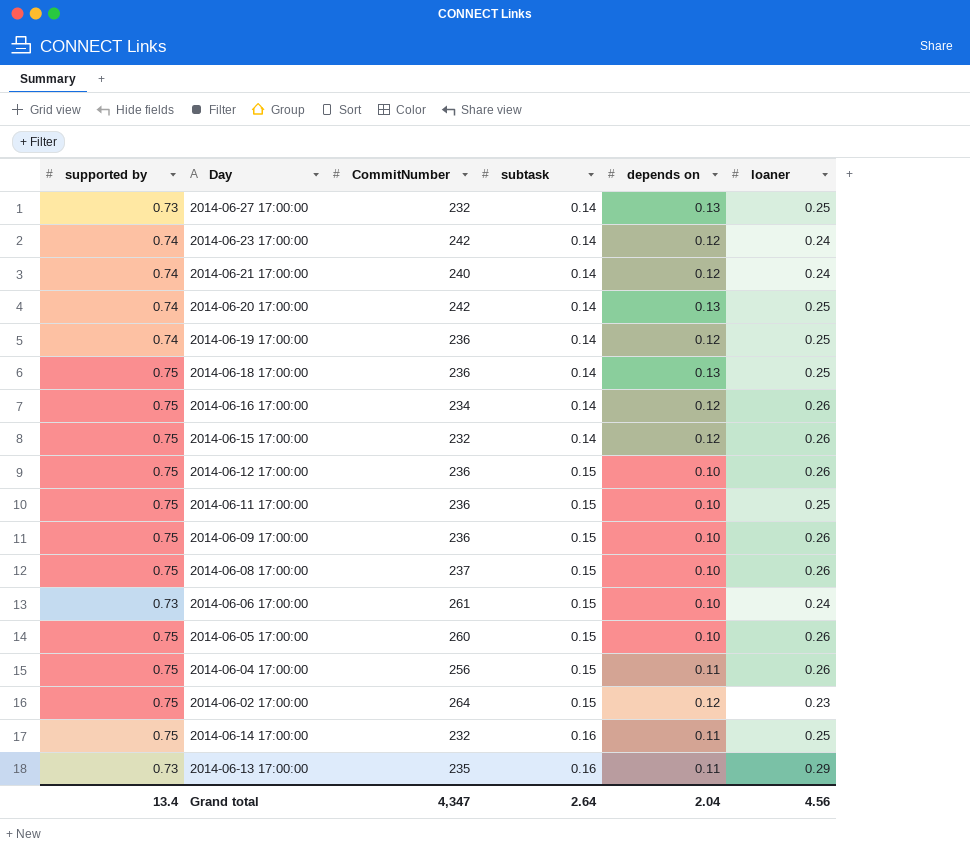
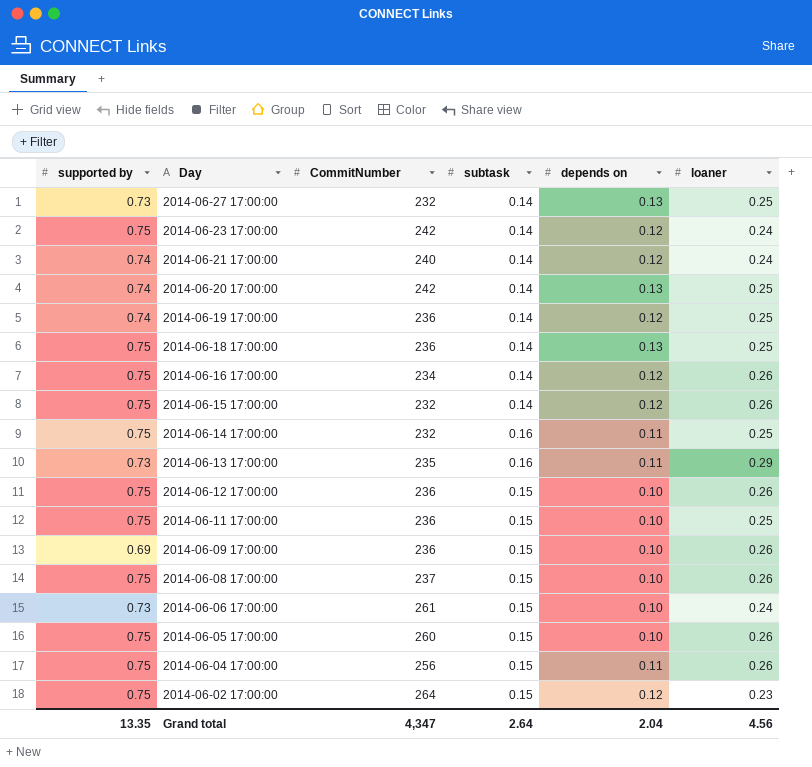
row order: subtask ascending -> Day descending
2014-06-23 17:00:00 | supported by: 0.74 -> 0.75
2014-06-09 17:00:00 | supported by: 0.75 -> 0.69
Grand total | supported by: 13.4 -> 13.35

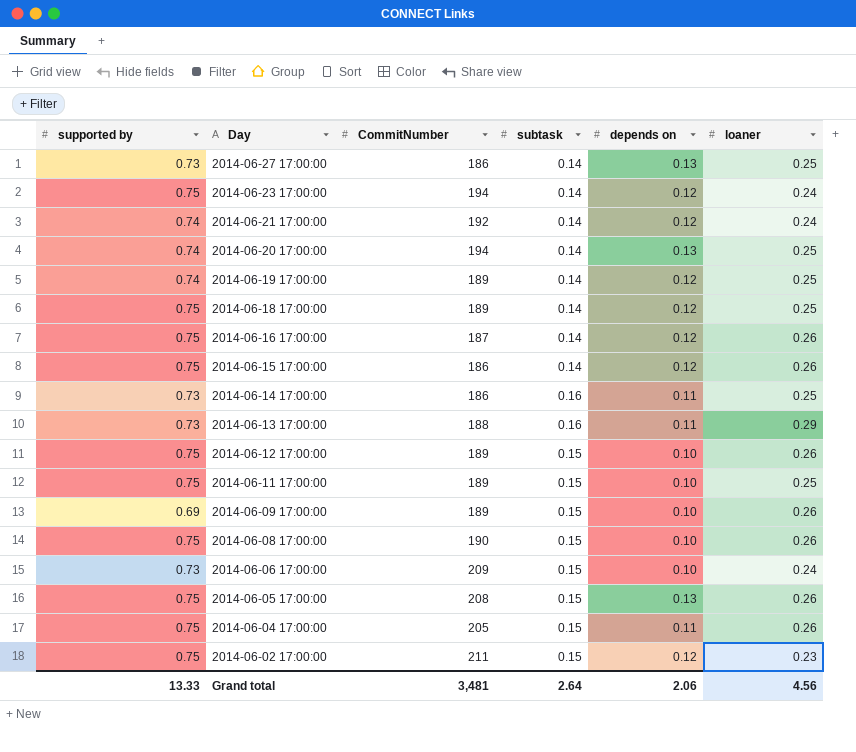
2014-06-27 17:00:00 | CommitNumber: 232 -> 186
2014-06-23 17:00:00 | CommitNumber: 242 -> 194
2014-06-21 17:00:00 | CommitNumber: 240 -> 192
2014-06-20 17:00:00 | CommitNumber: 242 -> 194
2014-06-19 17:00:00 | CommitNumber: 236 -> 189
2014-06-18 17:00:00 | CommitNumber: 236 -> 189
2014-06-18 17:00:00 | depends on: 0.13 -> 0.12
2014-06-16 17:00:00 | CommitNumber: 234 -> 187
2014-06-15 17:00:00 | CommitNumber: 232 -> 186
2014-06-14 17:00:00 | supported by: 0.75 -> 0.73
2014-06-14 17:00:00 | CommitNumber: 232 -> 186
2014-06-13 17:00:00 | CommitNumber: 235 -> 188
2014-06-12 17:00:00 | CommitNumber: 236 -> 189
2014-06-11 17:00:00 | CommitNumber: 236 -> 189
2014-06-09 17:00:00 | CommitNumber: 236 -> 189
2014-06-08 17:00:00 | CommitNumber: 237 -> 190
2014-06-06 17:00:00 | CommitNumber: 261 -> 209
2014-06-05 17:00:00 | CommitNumber: 260 -> 208
2014-06-05 17:00:00 | depends on: 0.10 -> 0.13
2014-06-04 17:00:00 | CommitNumber: 256 -> 205
2014-06-02 17:00:00 | CommitNumber: 264 -> 211
Grand total | supported by: 13.35 -> 13.33
Grand total | CommitNumber: 4,347 -> 3,481
Grand total | depends on: 2.04 -> 2.06

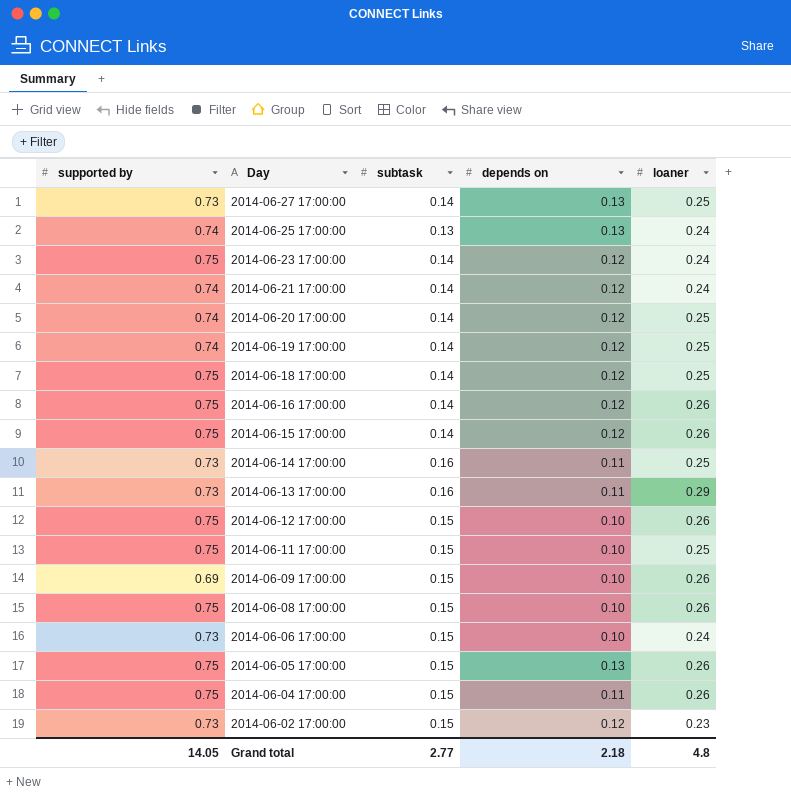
column CommitNumber | position: 3 -> none
row 2014-06-25 17:00:00: none -> 0.74 | 0.13 | 0.13 | 0.24
2014-06-20 17:00:00 | depends on: 0.13 -> 0.12
2014-06-02 17:00:00 | supported by: 0.75 -> 0.73
Grand total | supported by: 13.33 -> 14.05
Grand total | subtask: 2.64 -> 2.77
Grand total | depends on: 2.06 -> 2.18
Grand total | loaner: 4.56 -> 4.8

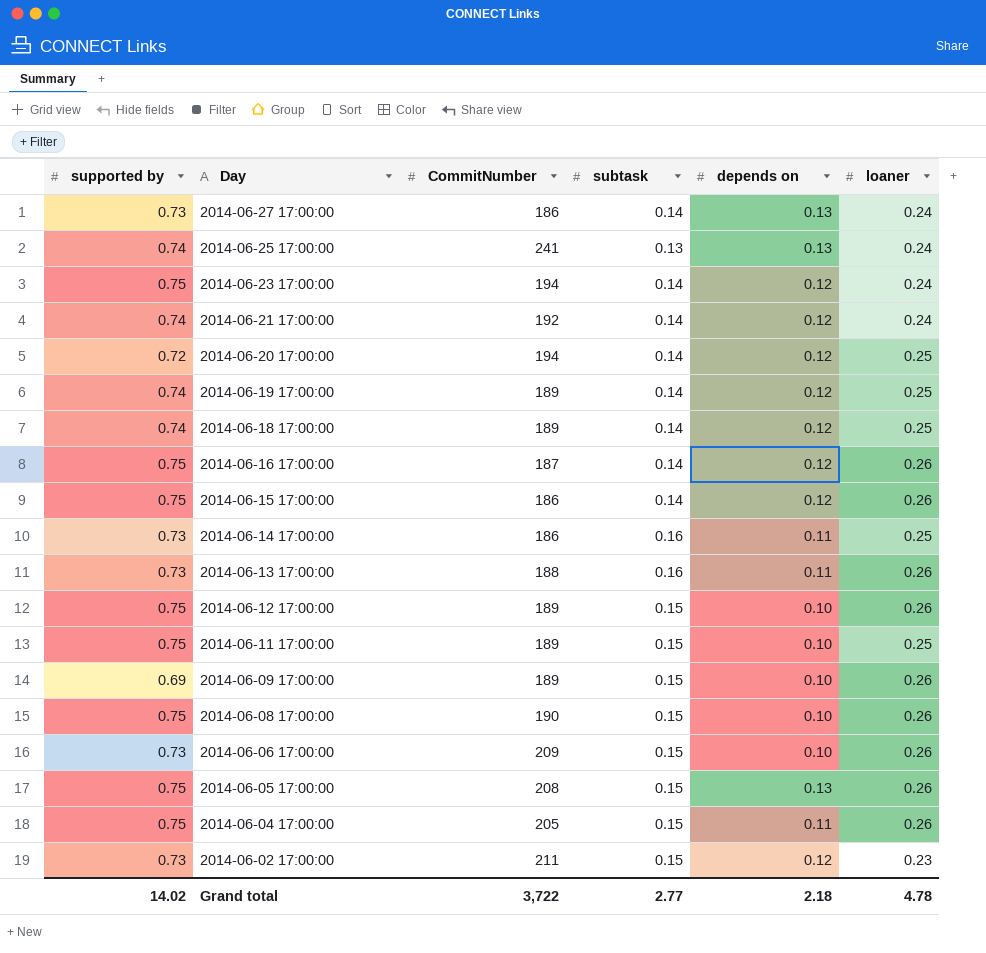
column CommitNumber | position: none -> 3
2014-06-27 17:00:00 | loaner: 0.25 -> 0.24
2014-06-20 17:00:00 | supported by: 0.74 -> 0.72
2014-06-18 17:00:00 | supported by: 0.75 -> 0.74
2014-06-13 17:00:00 | loaner: 0.29 -> 0.26
2014-06-06 17:00:00 | loaner: 0.24 -> 0.26
Grand total | supported by: 14.05 -> 14.02
Grand total | loaner: 4.8 -> 4.78

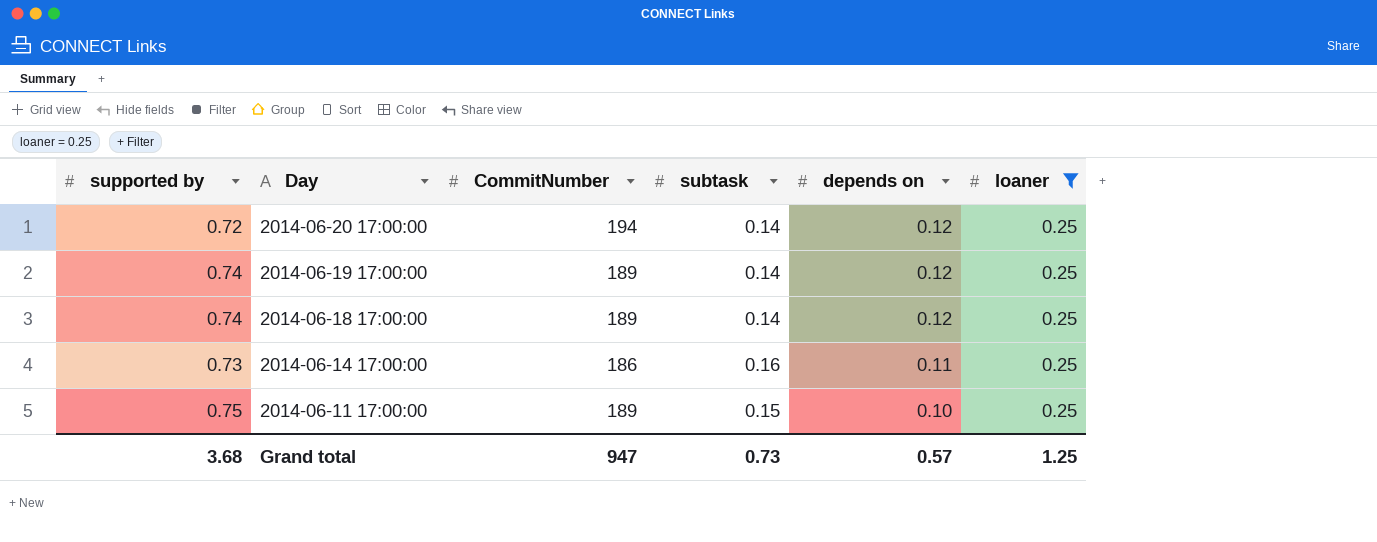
filter: none -> loaner = 0.25
Grand total | supported by: 14.02 -> 3.68
Grand total | CommitNumber: 3,722 -> 947
Grand total | subtask: 2.77 -> 0.73
Grand total | depends on: 2.18 -> 0.57
Grand total | loaner: 4.78 -> 1.25

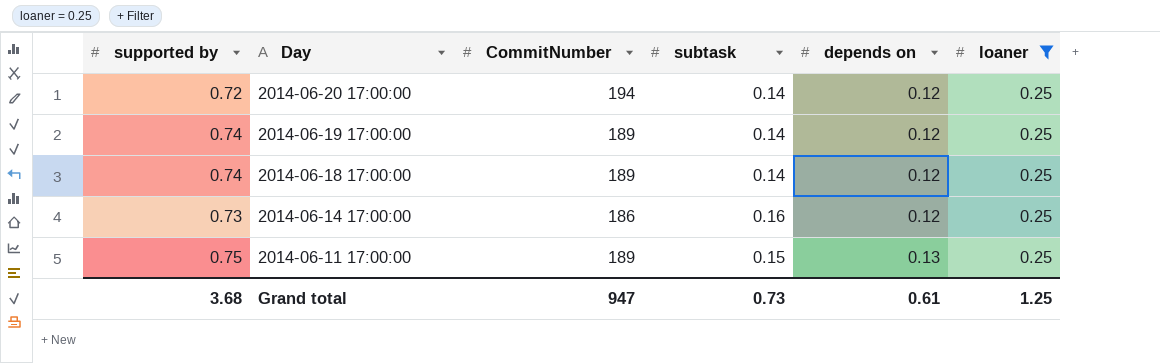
2014-06-14 17:00:00 | depends on: 0.11 -> 0.12
2014-06-11 17:00:00 | depends on: 0.10 -> 0.13
Grand total | depends on: 0.57 -> 0.61

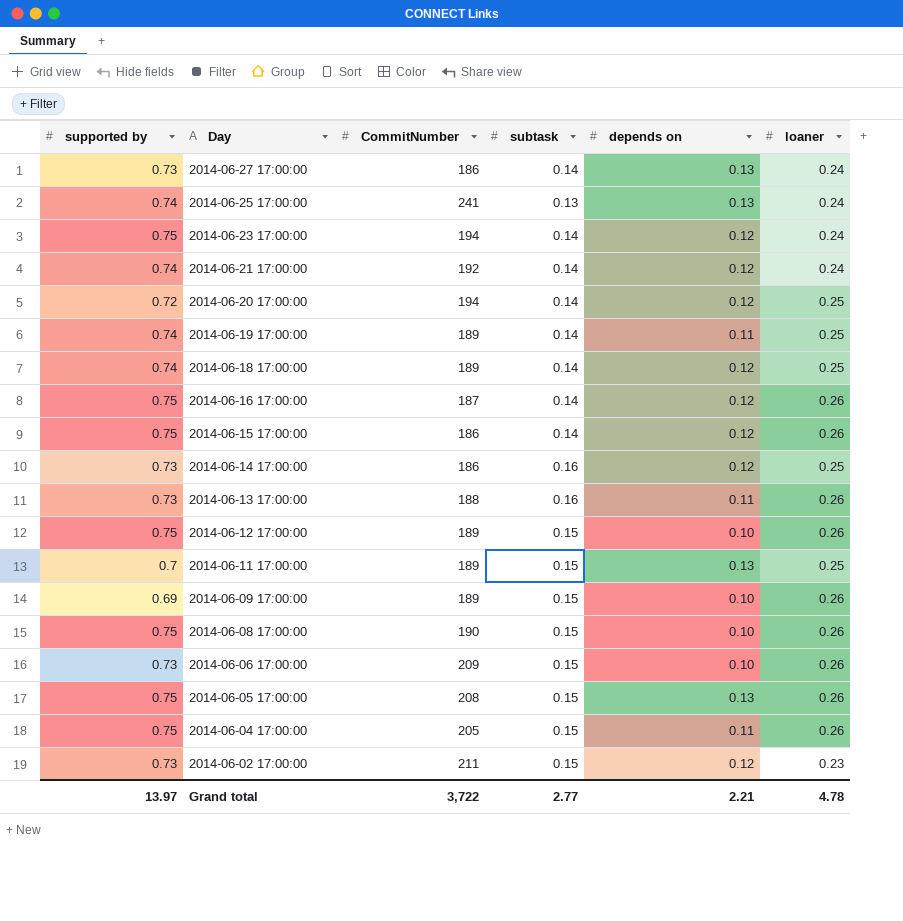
filter: loaner = 0.25 -> none
2014-06-19 17:00:00 | depends on: 0.12 -> 0.11
2014-06-11 17:00:00 | supported by: 0.75 -> 0.7
Grand total | supported by: 3.68 -> 13.97
Grand total | CommitNumber: 947 -> 3,722
Grand total | subtask: 0.73 -> 2.77
Grand total | depends on: 0.61 -> 2.21
Grand total | loaner: 1.25 -> 4.78

